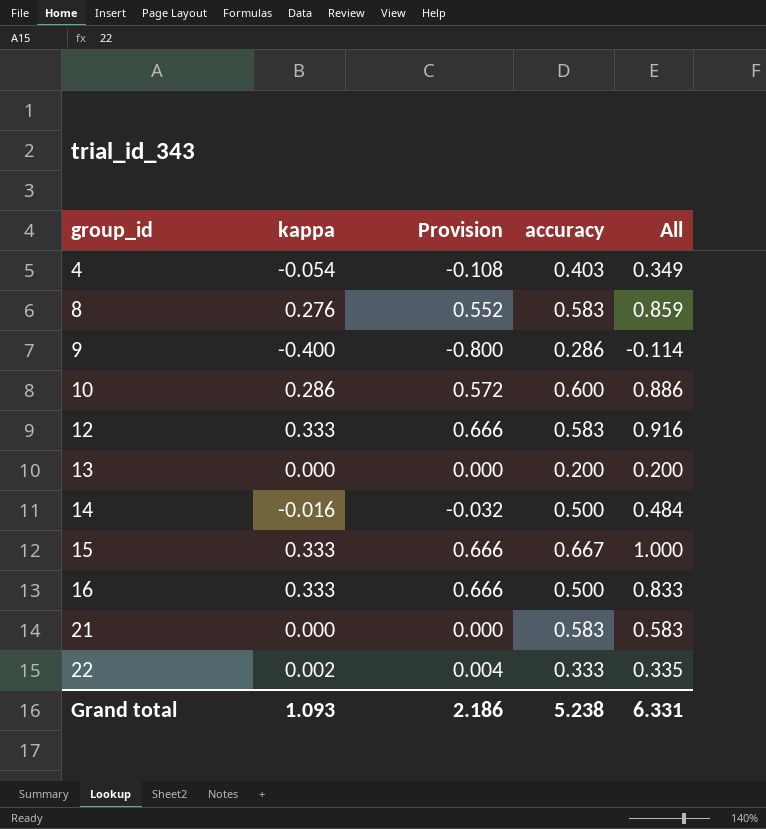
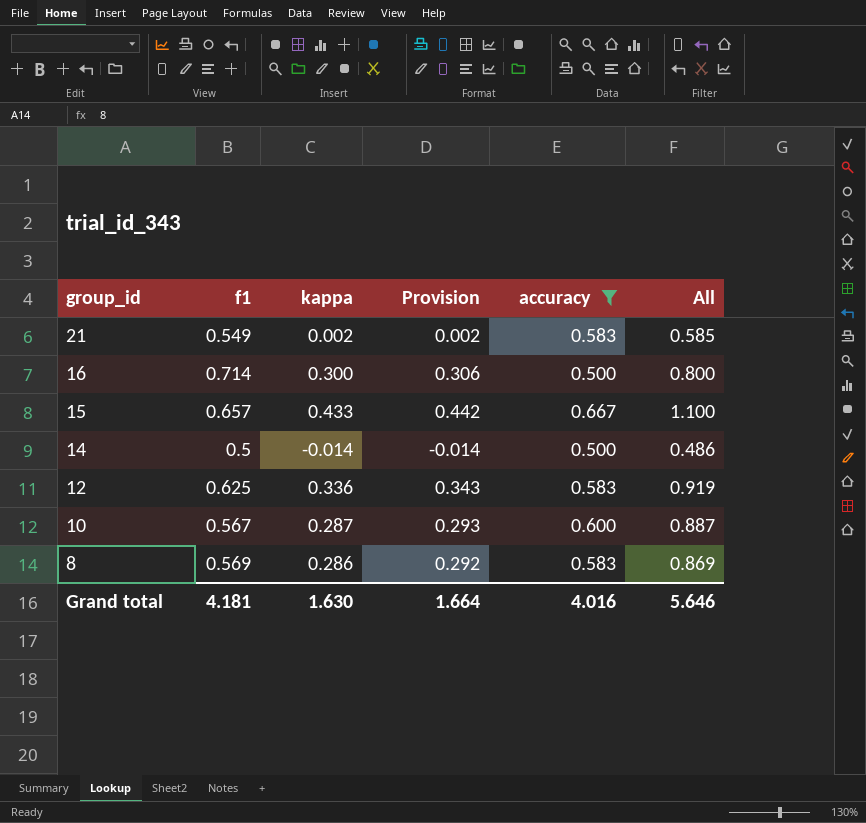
filter: none -> accuracy >= 0.500
row order: group_id ascending -> group_id descending
column f1 | position: none -> 2
column Provision | formula: [kappa] * 2 -> [kappa] * 1.02
21 | kappa: 0.000 -> 0.002
21 | All: 0.583 -> 0.585
16 | kappa: 0.333 -> 0.300
16 | All: 0.833 -> 0.800
15 | kappa: 0.333 -> 0.433
15 | All: 1.000 -> 1.100
14 | kappa: -0.016 -> -0.014
14 | All: 0.484 -> 0.486
12 | kappa: 0.333 -> 0.336
12 | All: 0.916 -> 0.919
10 | kappa: 0.286 -> 0.287
10 | All: 0.886 -> 0.887
8 | kappa: 0.276 -> 0.286
8 | All: 0.859 -> 0.869
Grand total | kappa: 1.093 -> 1.630
Grand total | Provision: 2.186 -> 1.664
Grand total | accuracy: 5.238 -> 4.016
Grand total | All: 6.331 -> 5.646

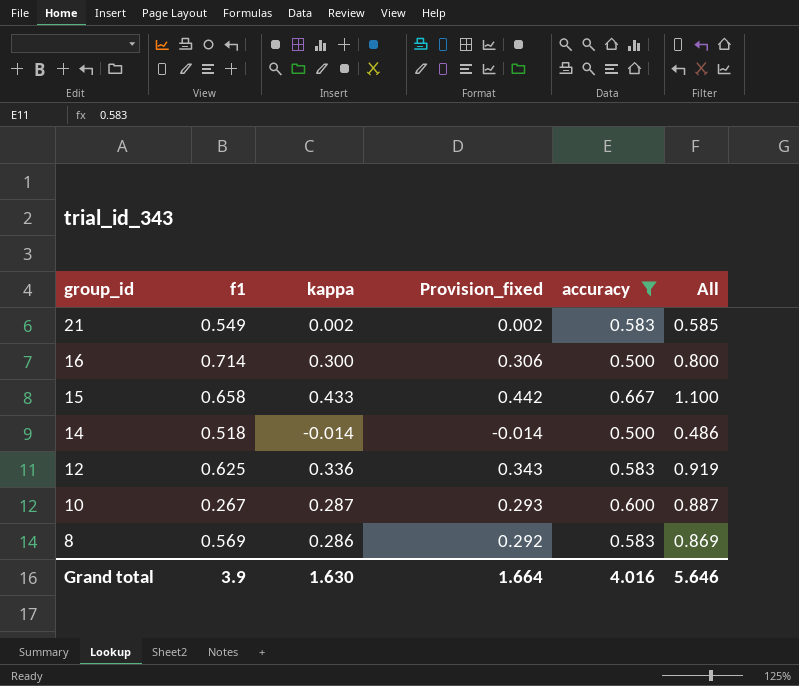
column name: Provision -> Provision_fixed
15 | f1: 0.657 -> 0.658
14 | f1: 0.5 -> 0.518
10 | f1: 0.567 -> 0.267
Grand total | f1: 4.181 -> 3.9

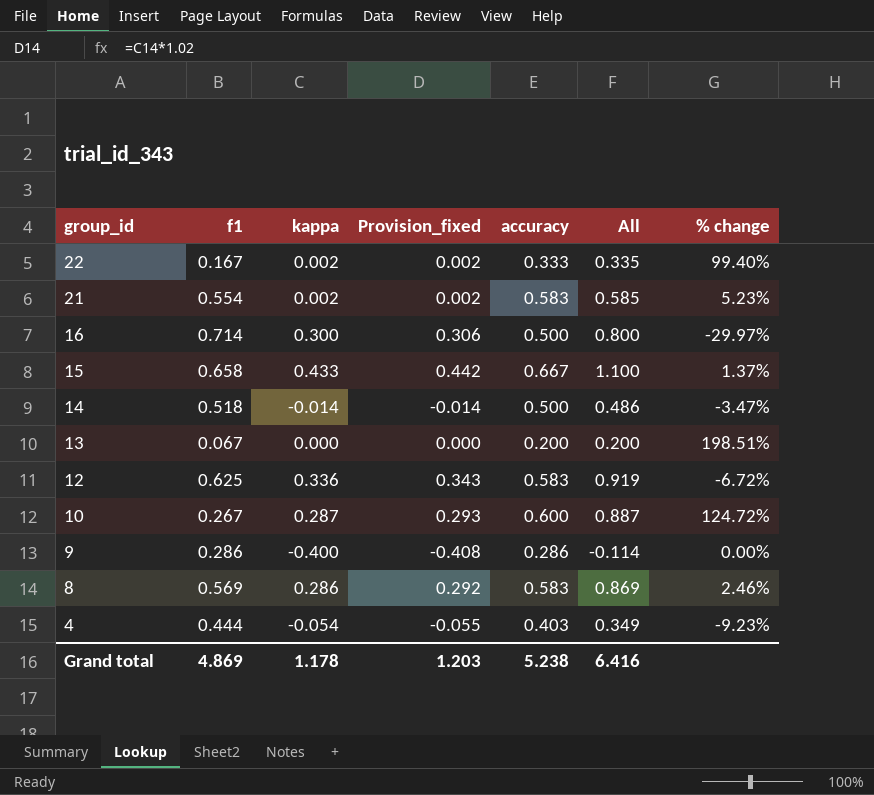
filter: accuracy >= 0.500 -> none
column % change | formula: none -> ([accuracy] - [f1]) / [f1]
21 | f1: 0.549 -> 0.554
Grand total | f1: 3.9 -> 4.869
Grand total | kappa: 1.630 -> 1.178
Grand total | Provision_fixed: 1.664 -> 1.203
Grand total | accuracy: 4.016 -> 5.238
Grand total | All: 5.646 -> 6.416

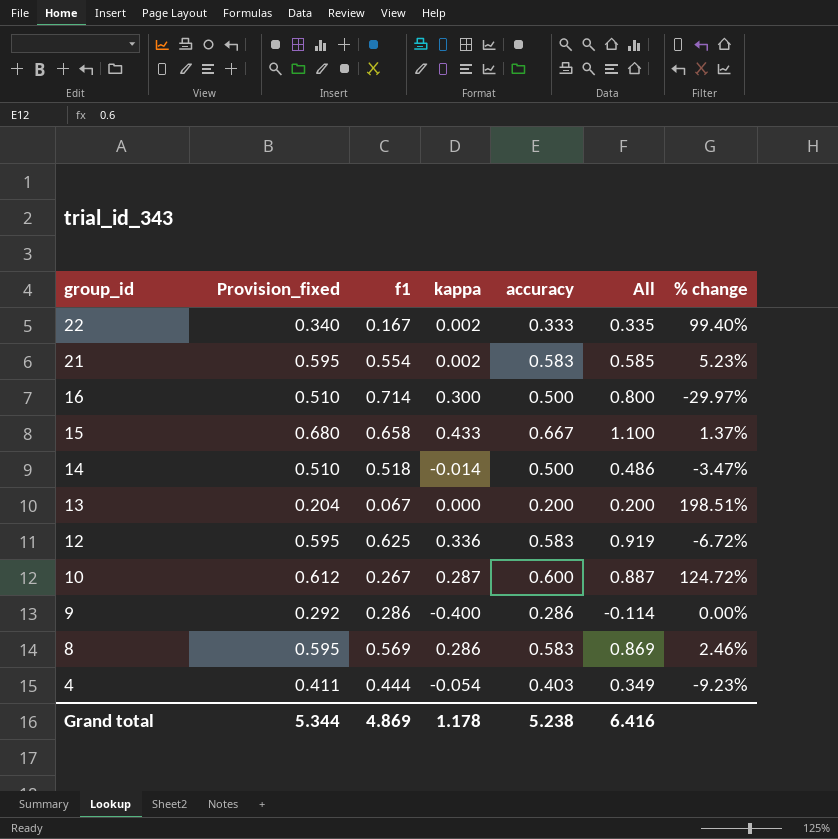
column Provision_fixed | formula: [kappa] * 1.02 -> [accuracy] * 1.02
column Provision_fixed | position: 4 -> 2
Grand total | Provision_fixed: 1.203 -> 5.344

